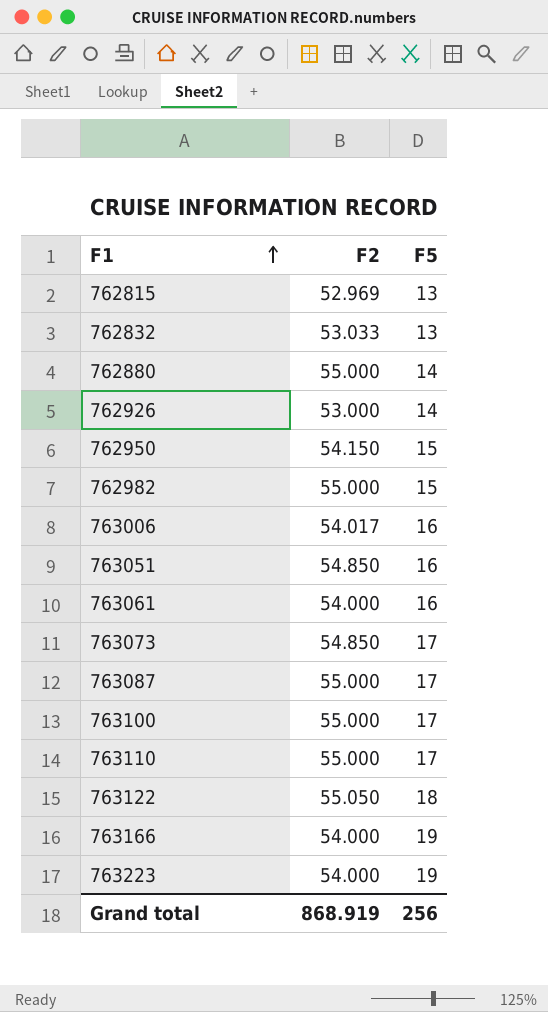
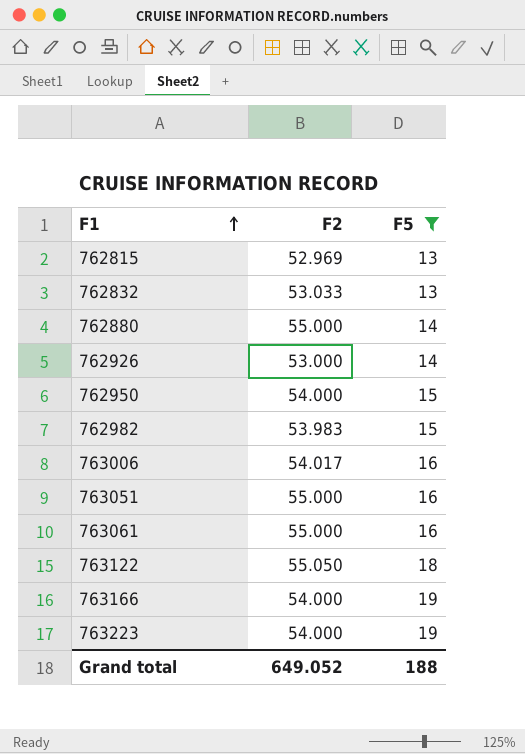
filter: none -> F5 != 17
762950 | F2: 54.150 -> 54.000
762982 | F2: 55.000 -> 53.983
763051 | F2: 54.850 -> 55.000
763061 | F2: 54.000 -> 55.000
Grand total | F2: 868.919 -> 649.052
Grand total | F5: 256 -> 188

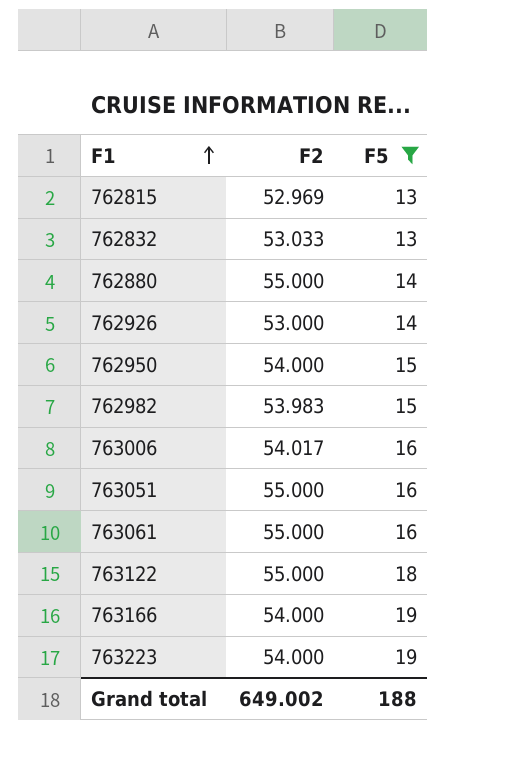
763122 | F2: 55.050 -> 55.000
Grand total | F2: 649.052 -> 649.002

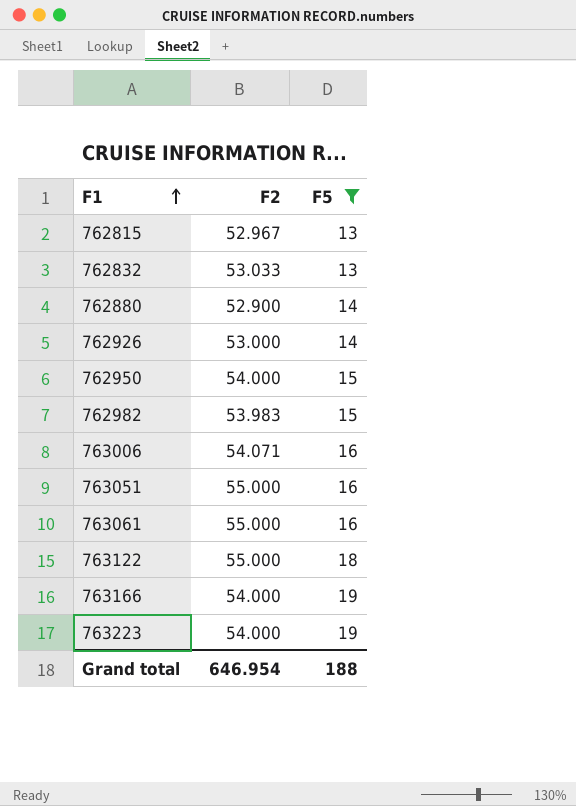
762815 | F2: 52.969 -> 52.967
762880 | F2: 55.000 -> 52.900
763006 | F2: 54.017 -> 54.071
Grand total | F2: 649.002 -> 646.954

